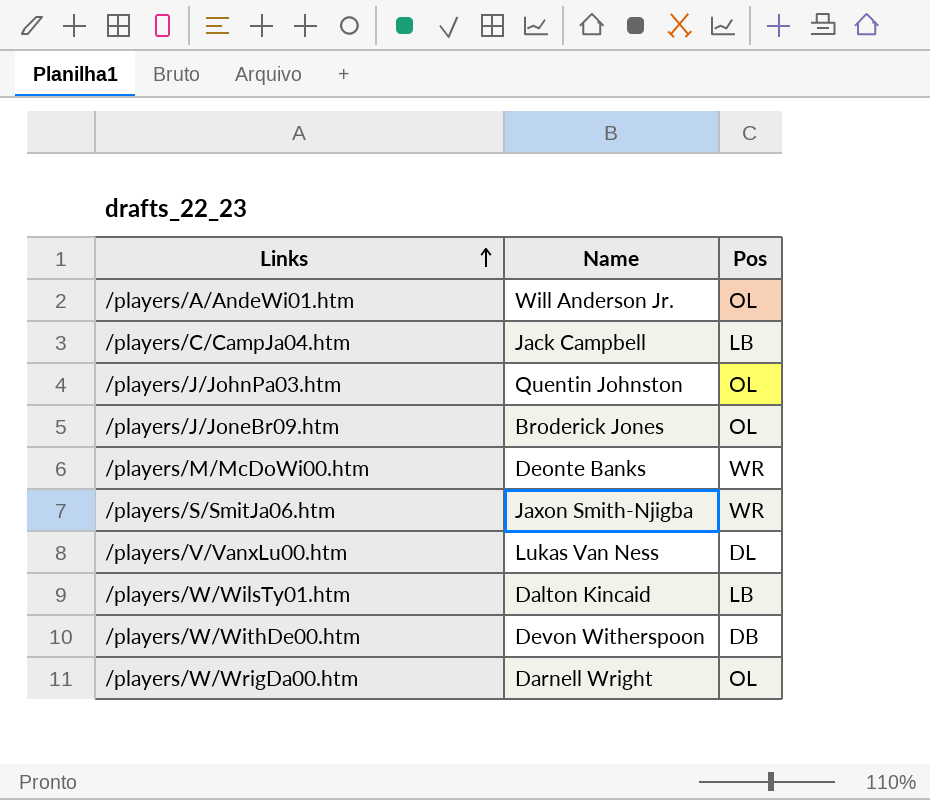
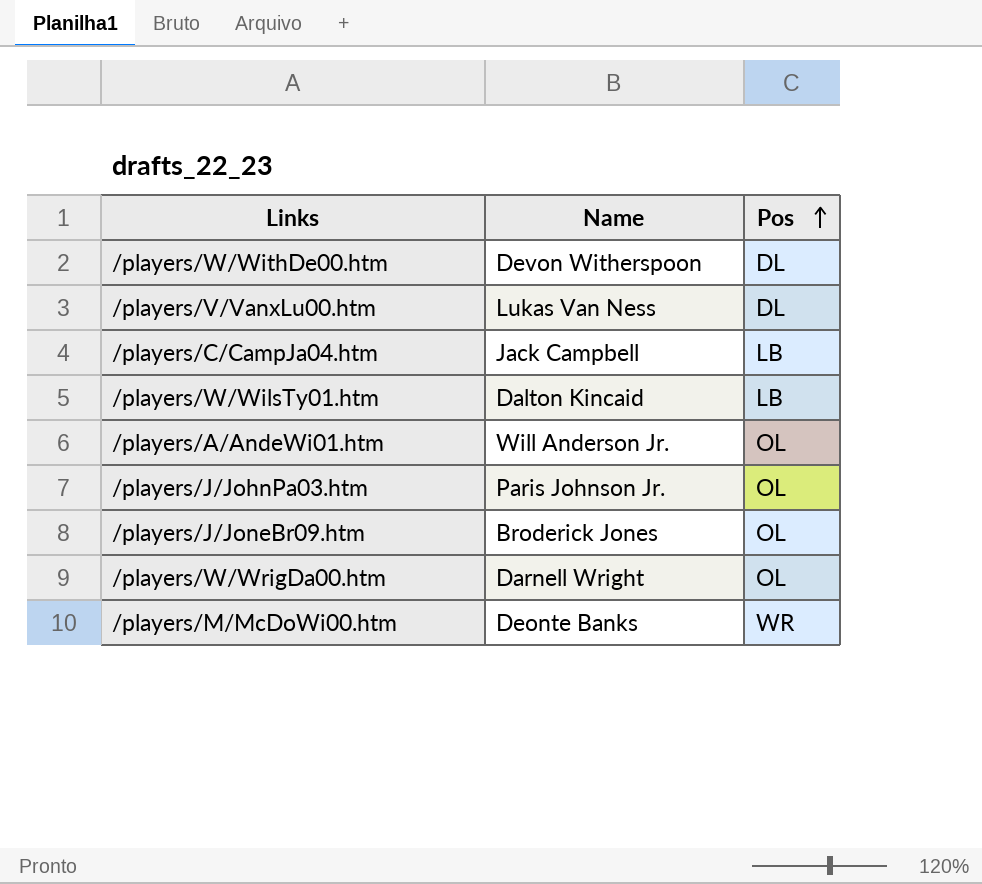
row order: Links ascending -> Pos ascending
row /players/S/SmitJa06.htm: Jaxon Smith-Njigba | WR -> none
/players/W/WithDe00.htm | Pos: DB -> DL
/players/J/JohnPa03.htm | Name: Quentin Johnston -> Paris Johnson Jr.

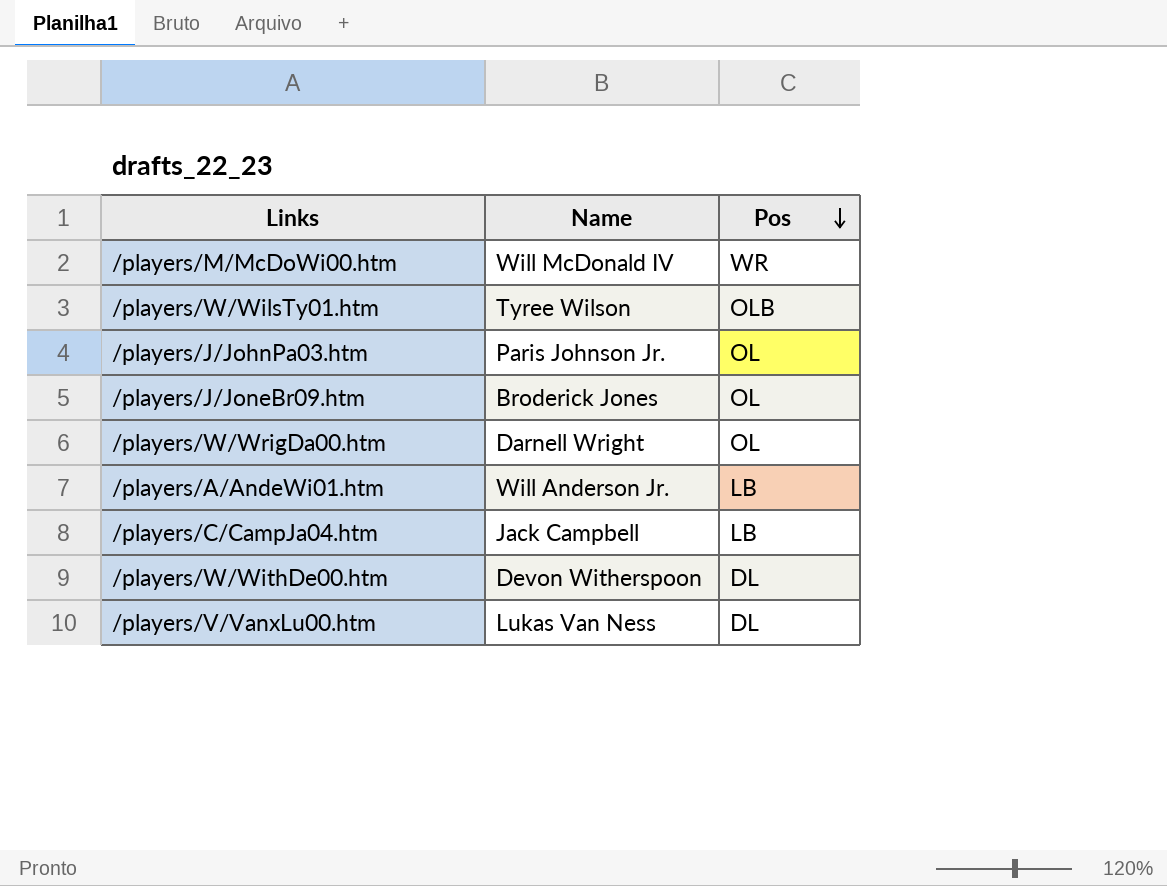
row order: Pos ascending -> Pos descending
/players/M/McDoWi00.htm | Name: Deonte Banks -> Will McDonald IV
/players/W/WilsTy01.htm | Name: Dalton Kincaid -> Tyree Wilson
/players/W/WilsTy01.htm | Pos: LB -> OLB
/players/A/AndeWi01.htm | Pos: OL -> LB

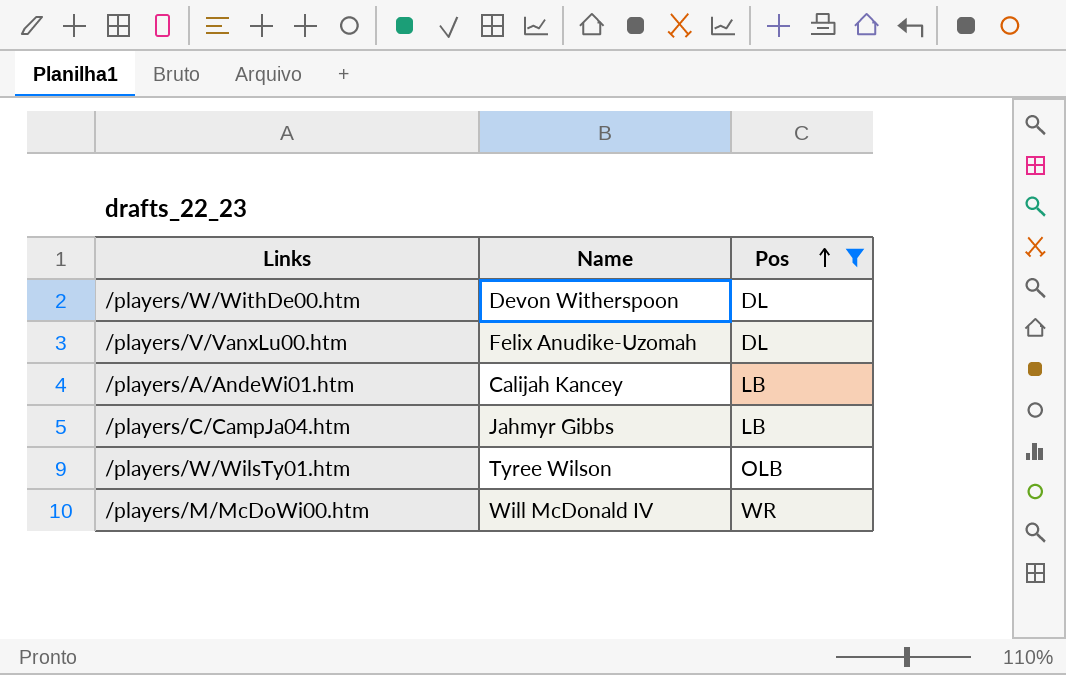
filter: none -> Pos != OL
row order: Pos descending -> Pos ascending
/players/V/VanxLu00.htm | Name: Lukas Van Ness -> Felix Anudike-Uzomah
/players/A/AndeWi01.htm | Name: Will Anderson Jr. -> Calijah Kancey
/players/C/CampJa04.htm | Name: Jack Campbell -> Jahmyr Gibbs

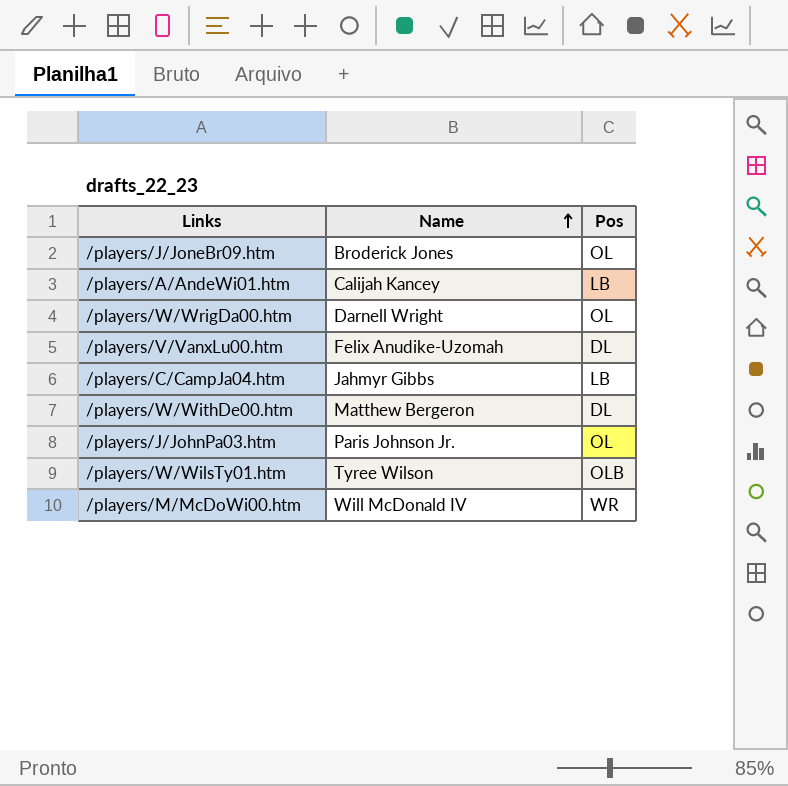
filter: Pos != OL -> none
row order: Pos ascending -> Name ascending
/players/W/WithDe00.htm | Name: Devon Witherspoon -> Matthew Bergeron

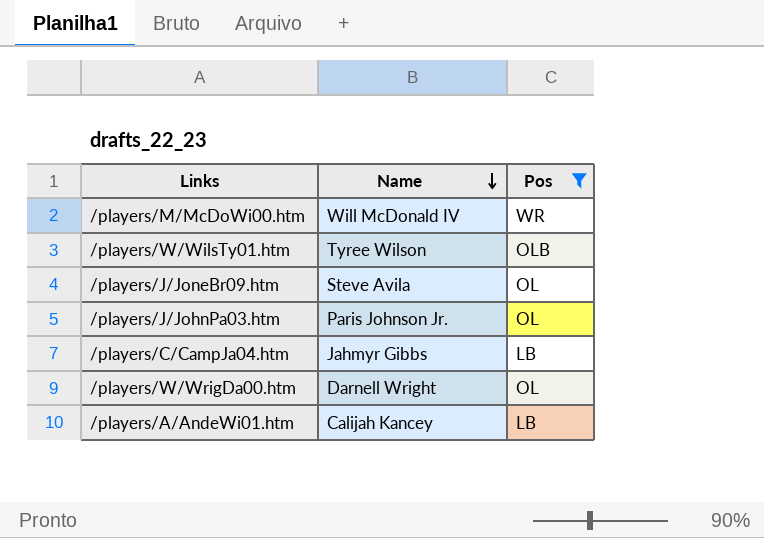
filter: none -> Pos != DL
row order: Name ascending -> Name descending
/players/J/JoneBr09.htm | Name: Broderick Jones -> Steve Avila

